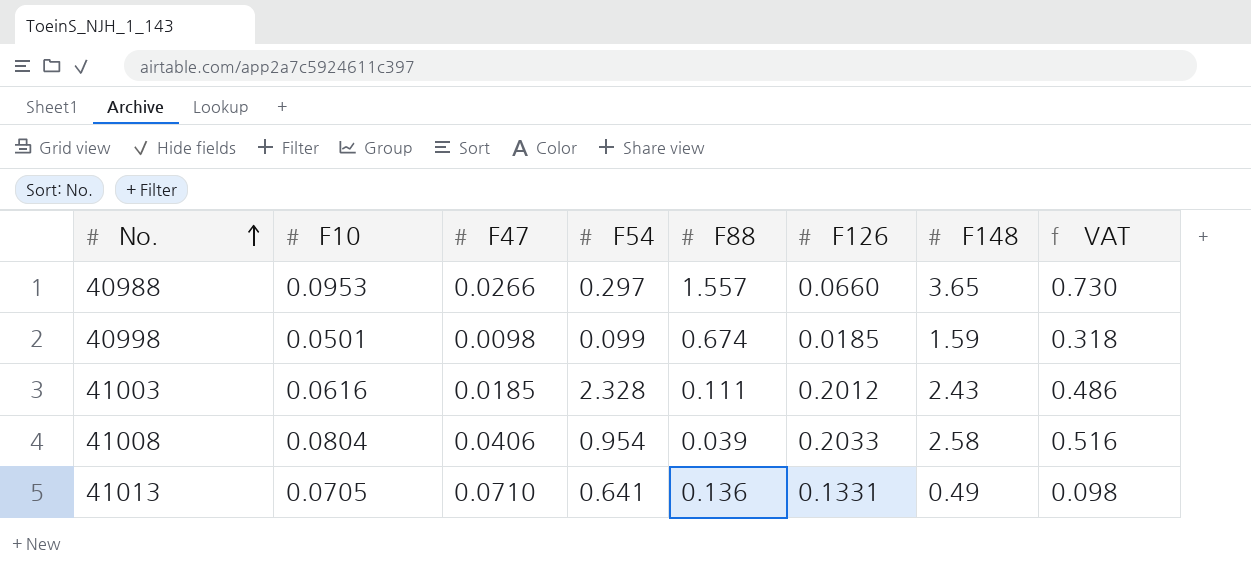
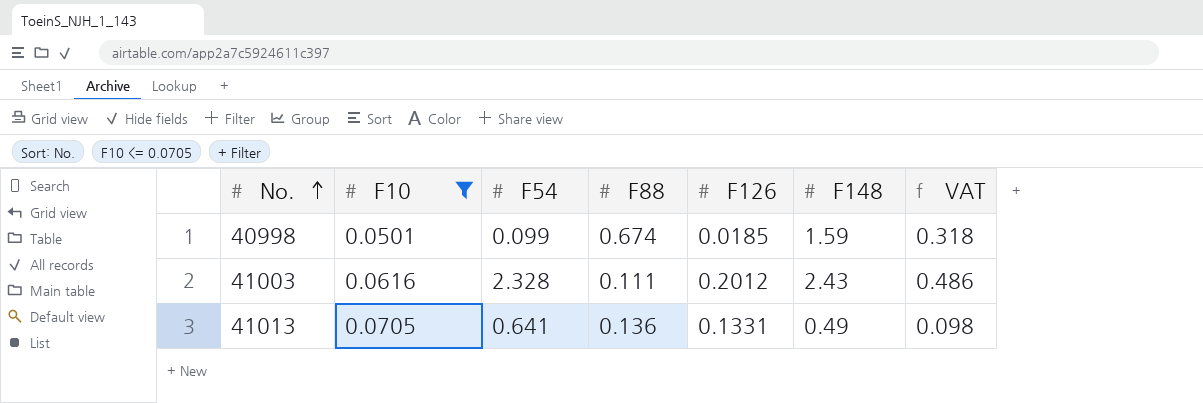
filter: none -> F10 <= 0.0705
column F47 | position: 3 -> none

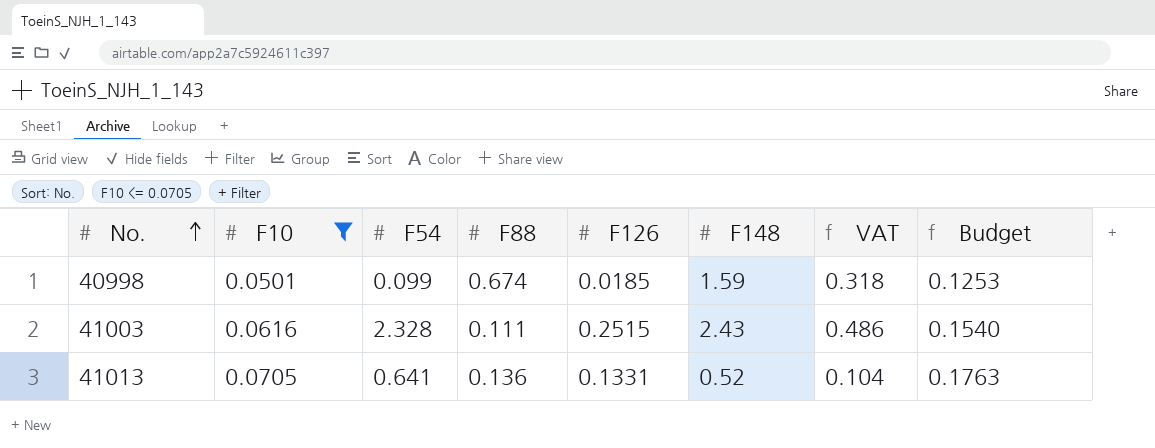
column Budget | formula: none -> [F10] * 2.5
41003 | F126: 0.2012 -> 0.2515
41013 | F148: 0.49 -> 0.52
41013 | VAT: 0.098 -> 0.104

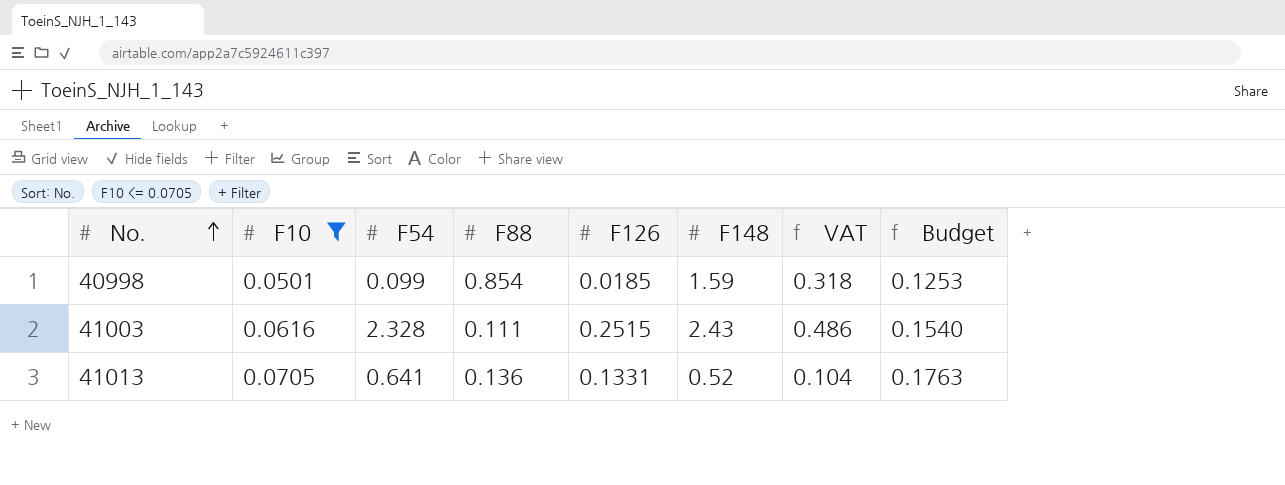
40998 | F88: 0.674 -> 0.854

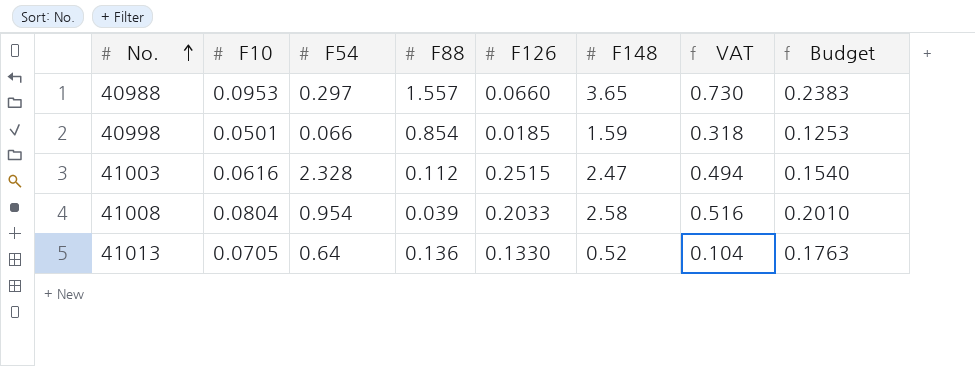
filter: F10 <= 0.0705 -> none
40998 | F54: 0.099 -> 0.066
41003 | F88: 0.111 -> 0.112
41003 | F148: 2.43 -> 2.47
41003 | VAT: 0.486 -> 0.494
41013 | F54: 0.641 -> 0.64
41013 | F126: 0.1331 -> 0.1330

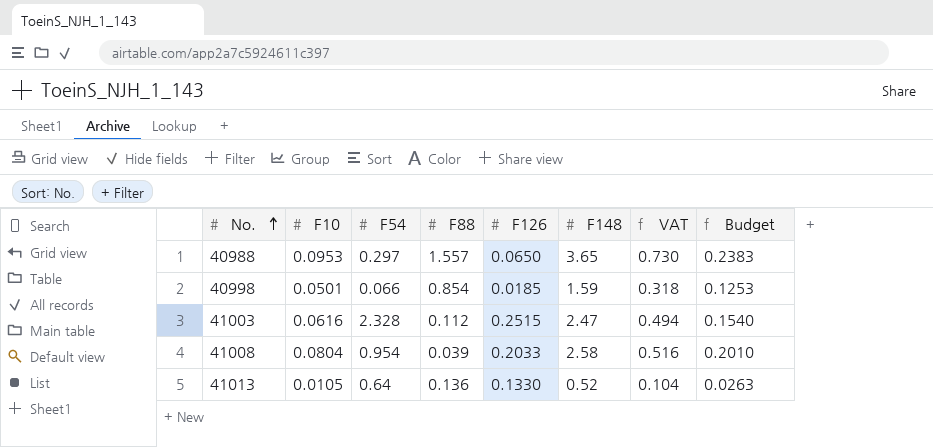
40988 | F126: 0.0660 -> 0.0650
41013 | F10: 0.0705 -> 0.0105
41013 | Budget: 0.1763 -> 0.0263

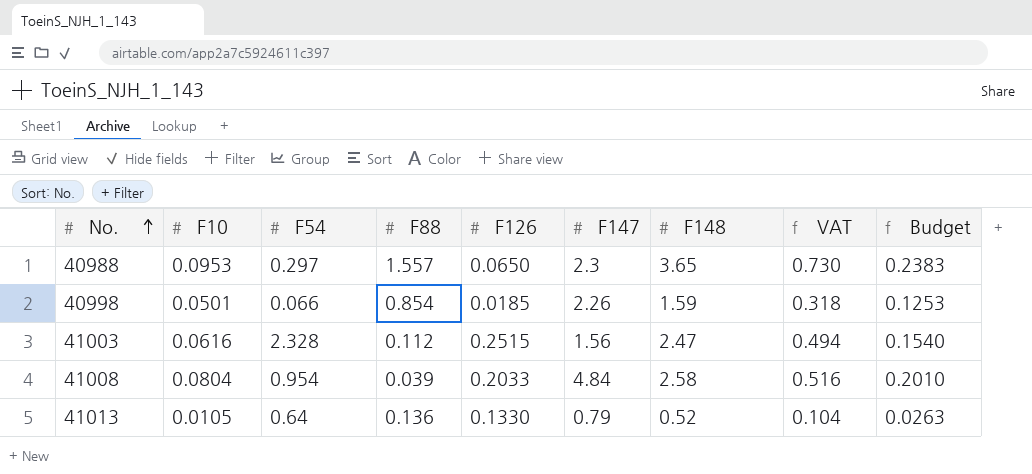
column F147 | position: none -> 6

